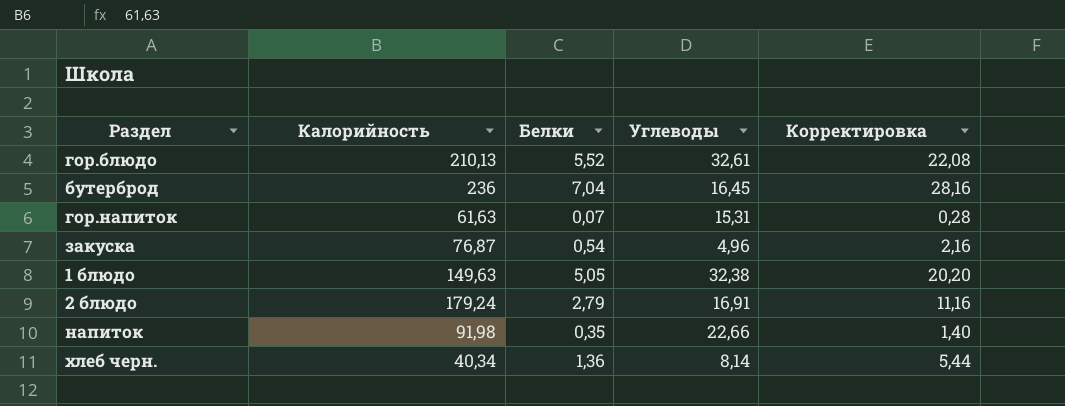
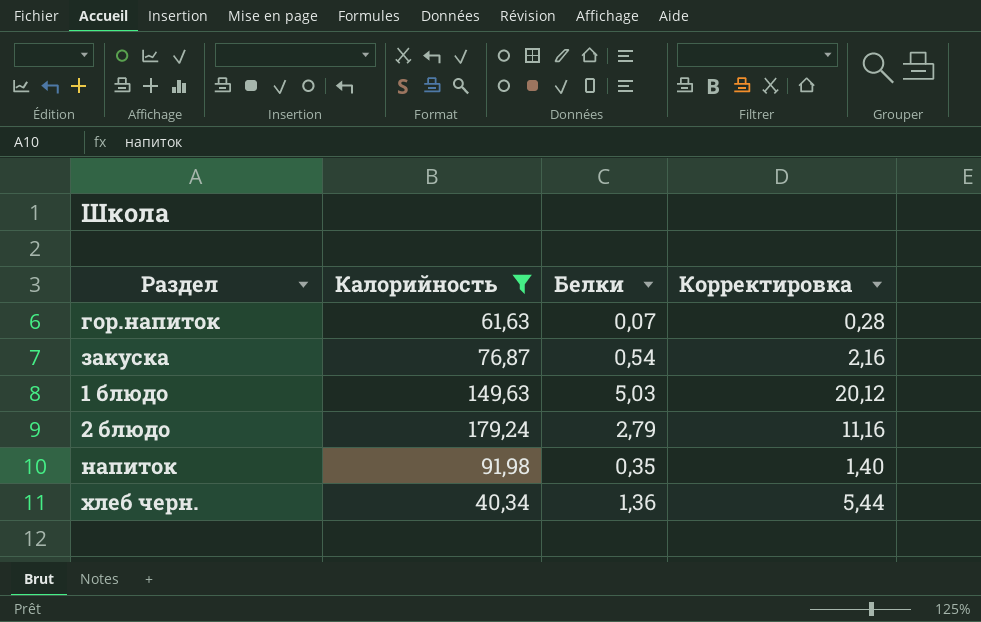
filter: none -> Калорийность <= 179,24
column Углеводы | position: 4 -> none
1 блюдо | Белки: 5,05 -> 5,03
1 блюдо | Корректировка: 20,20 -> 20,12

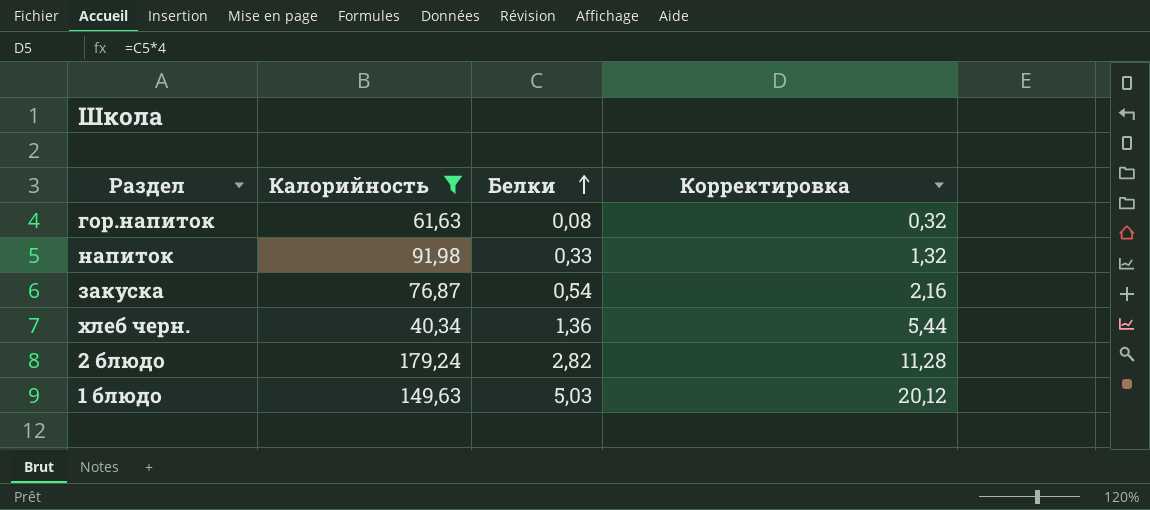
row order: none -> Белки ascending
гор.напиток | Белки: 0,07 -> 0,08
гор.напиток | Корректировка: 0,28 -> 0,32
напиток | Белки: 0,35 -> 0,33
напиток | Корректировка: 1,40 -> 1,32
2 блюдо | Белки: 2,79 -> 2,82
2 блюдо | Корректировка: 11,16 -> 11,28

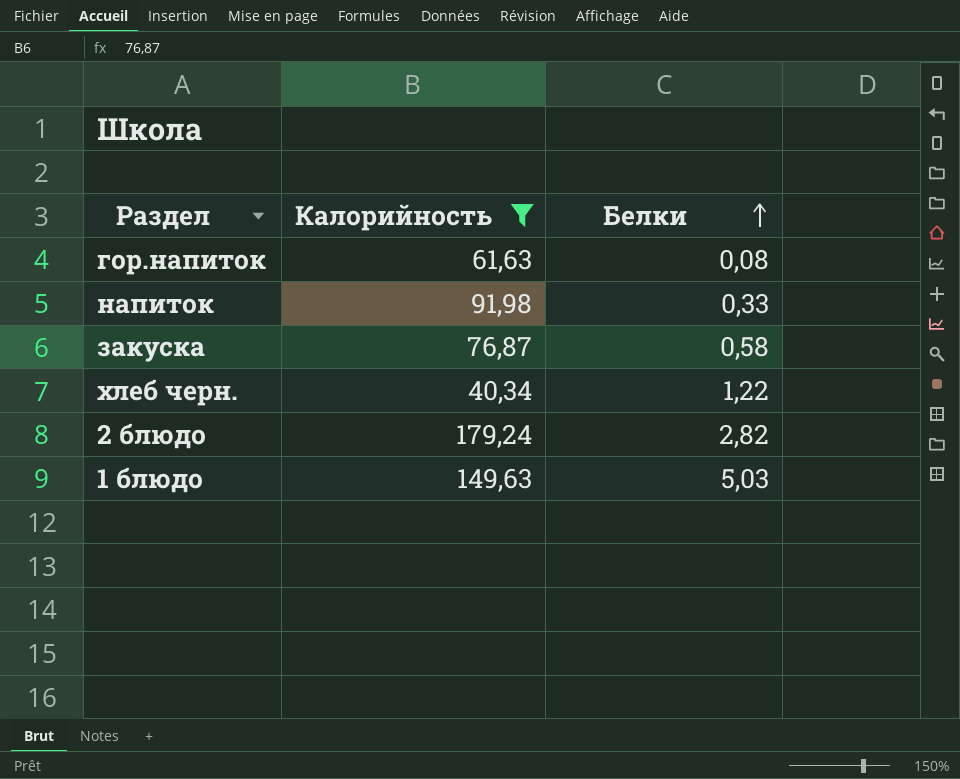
column Корректировка | formula: [Белки] * 4 -> none
закуска | Белки: 0,54 -> 0,58
хлеб черн. | Белки: 1,36 -> 1,22

